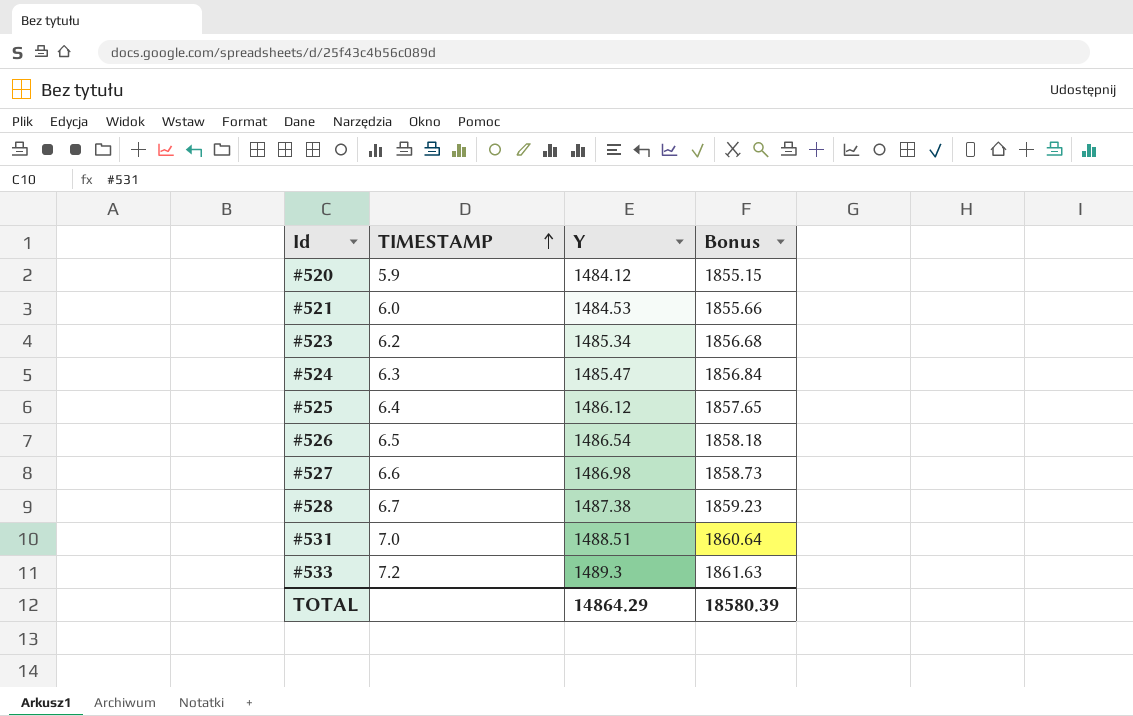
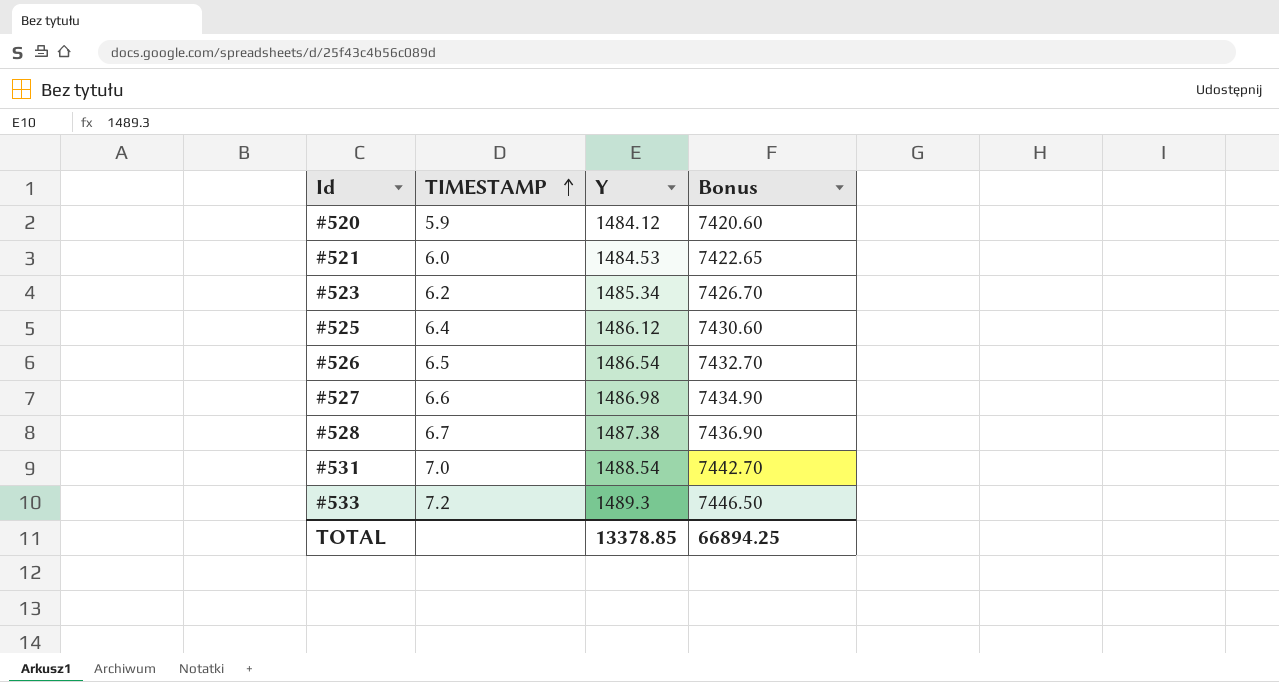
column Bonus | formula: [Y] * 1.25 -> [Y] * 5
row #524: 6.3 | 1485.47 | 1856.84 -> none
#531 | Y: 1488.51 -> 1488.54
TOTAL | Y: 14864.29 -> 13378.85
TOTAL | Bonus: 18580.39 -> 66894.25

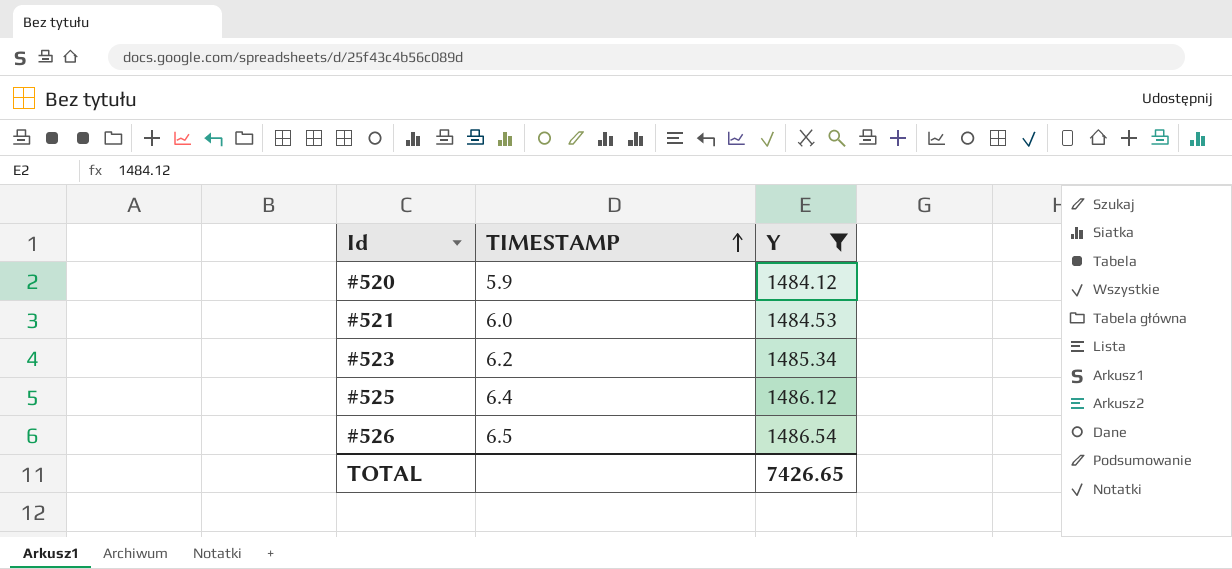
filter: none -> Y <= 1486.54
column Bonus | formula: [Y] * 5 -> none
TOTAL | Y: 13378.85 -> 7426.65

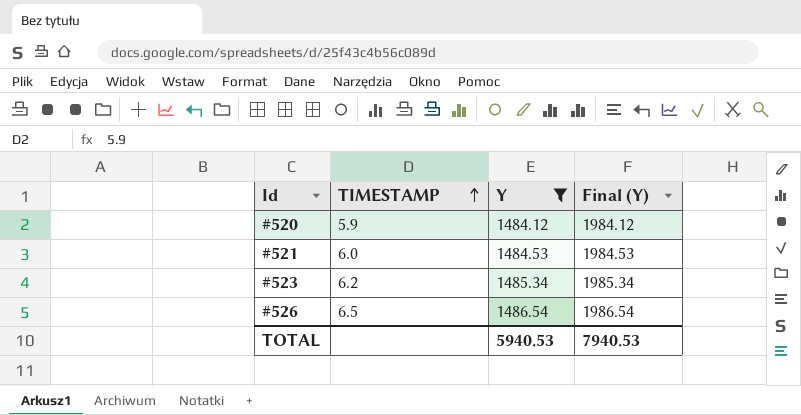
column Final (Y) | formula: none -> [Y] + 500
row #525: 6.4 | 1486.12 -> none
TOTAL | Y: 7426.65 -> 5940.53

